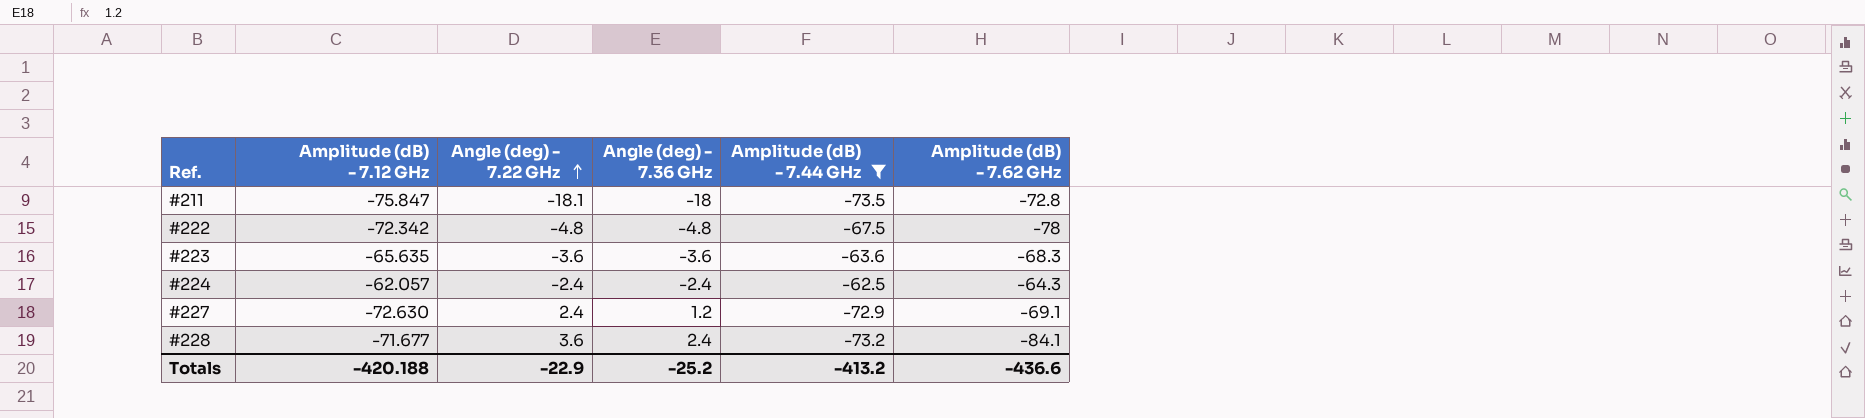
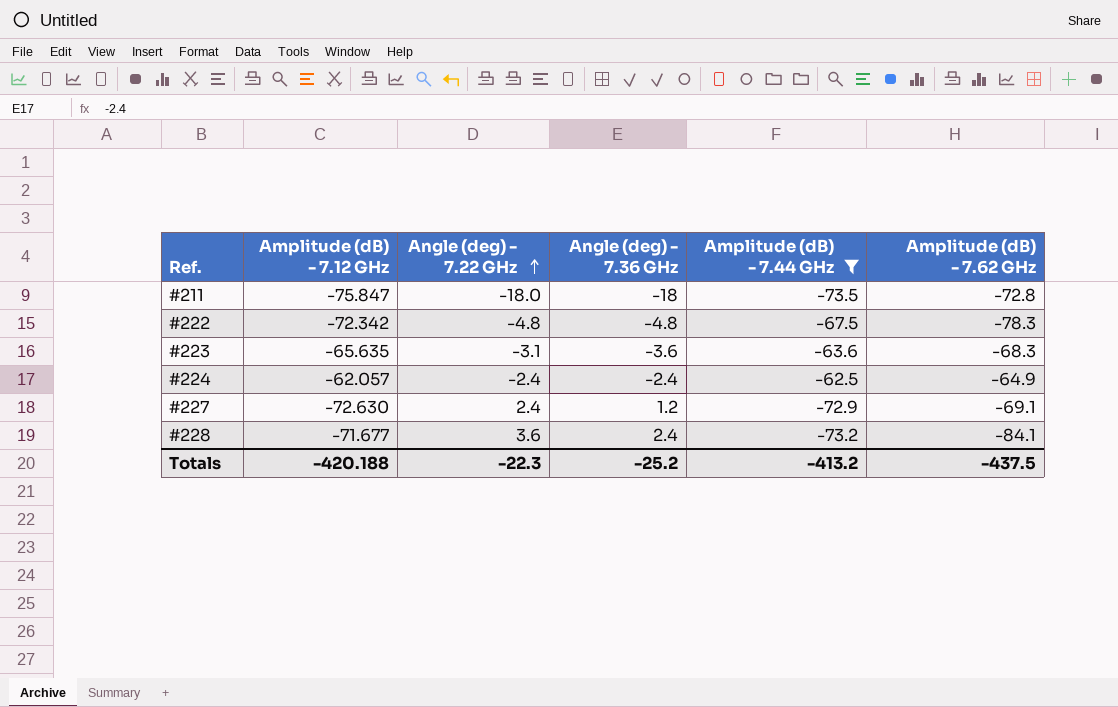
#211 | Angle (deg) - 7.22 GHz: -18.1 -> -18.0
#222 | Amplitude (dB) - 7.62 GHz: -78 -> -78.3
#223 | Angle (deg) - 7.22 GHz: -3.6 -> -3.1
#224 | Amplitude (dB) - 7.62 GHz: -64.3 -> -64.9
Totals | Angle (deg) - 7.22 GHz: -22.9 -> -22.3
Totals | Amplitude (dB) - 7.62 GHz: -436.6 -> -437.5

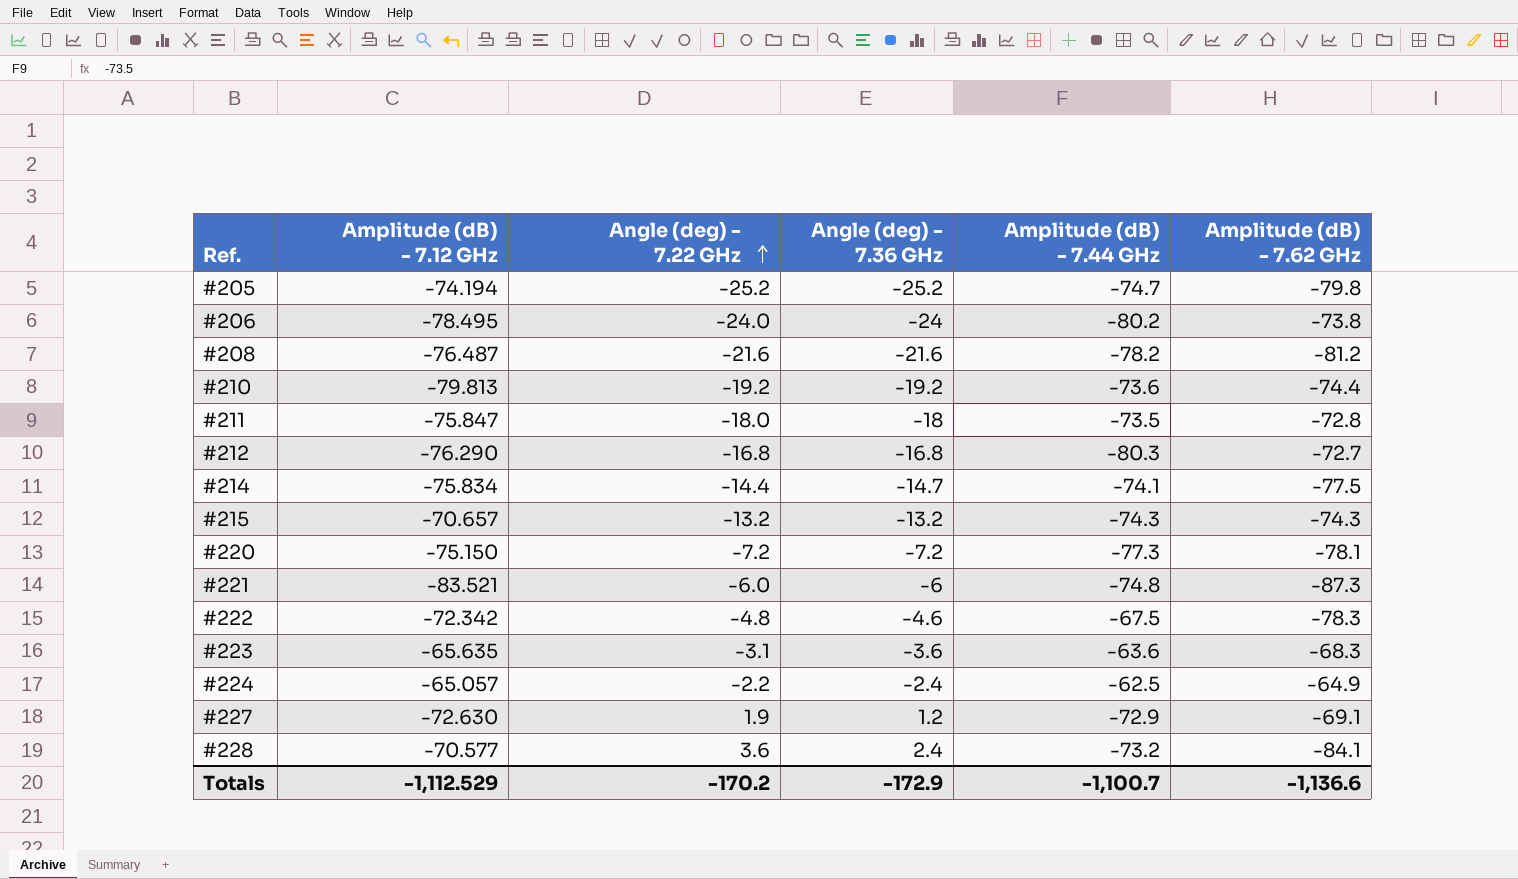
filter: Amplitude (dB) - 7.44 GHz >= -73.5 -> none
#222 | Angle (deg) - 7.36 GHz: -4.8 -> -4.6
#224 | Amplitude (dB) - 7.12 GHz: -62.057 -> -65.057
#224 | Angle (deg) - 7.22 GHz: -2.4 -> -2.2
#227 | Angle (deg) - 7.22 GHz: 2.4 -> 1.9
#228 | Amplitude (dB) - 7.12 GHz: -71.677 -> -70.577
Totals | Amplitude (dB) - 7.12 GHz: -420.188 -> -1,112.529
Totals | Angle (deg) - 7.22 GHz: -22.3 -> -170.2
Totals | Angle (deg) - 7.36 GHz: -25.2 -> -172.9
Totals | Amplitude (dB) - 7.44 GHz: -413.2 -> -1,100.7
Totals | Amplitude (dB) - 7.62 GHz: -437.5 -> -1,136.6

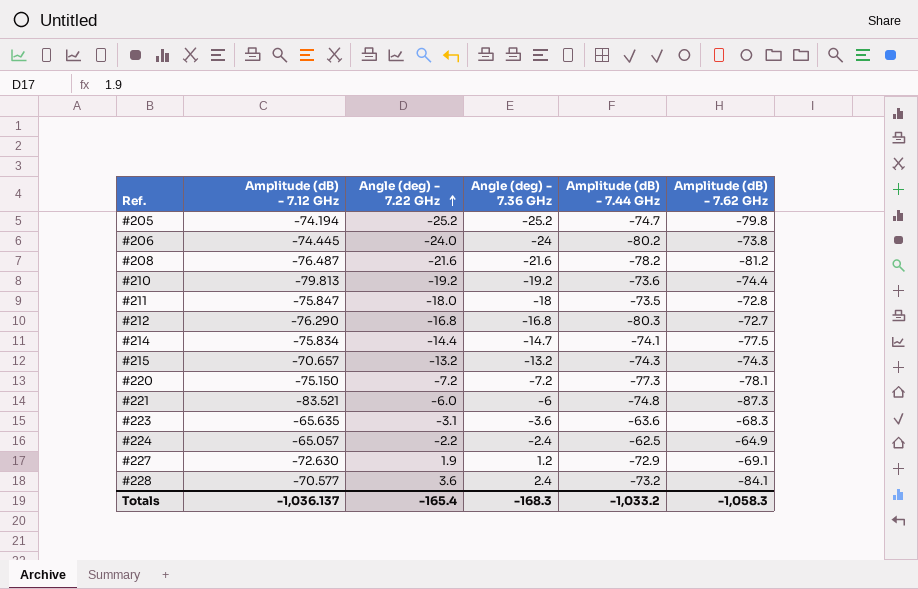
row #222: -72.342 | -4.8 | -4.6 | -67.5 | -78.3 -> none
#206 | Amplitude (dB) - 7.12 GHz: -78.495 -> -74.445
Totals | Amplitude (dB) - 7.12 GHz: -1,112.529 -> -1,036.137
Totals | Angle (deg) - 7.22 GHz: -170.2 -> -165.4
Totals | Angle (deg) - 7.36 GHz: -172.9 -> -168.3
Totals | Amplitude (dB) - 7.44 GHz: -1,100.7 -> -1,033.2
Totals | Amplitude (dB) - 7.62 GHz: -1,136.6 -> -1,058.3

